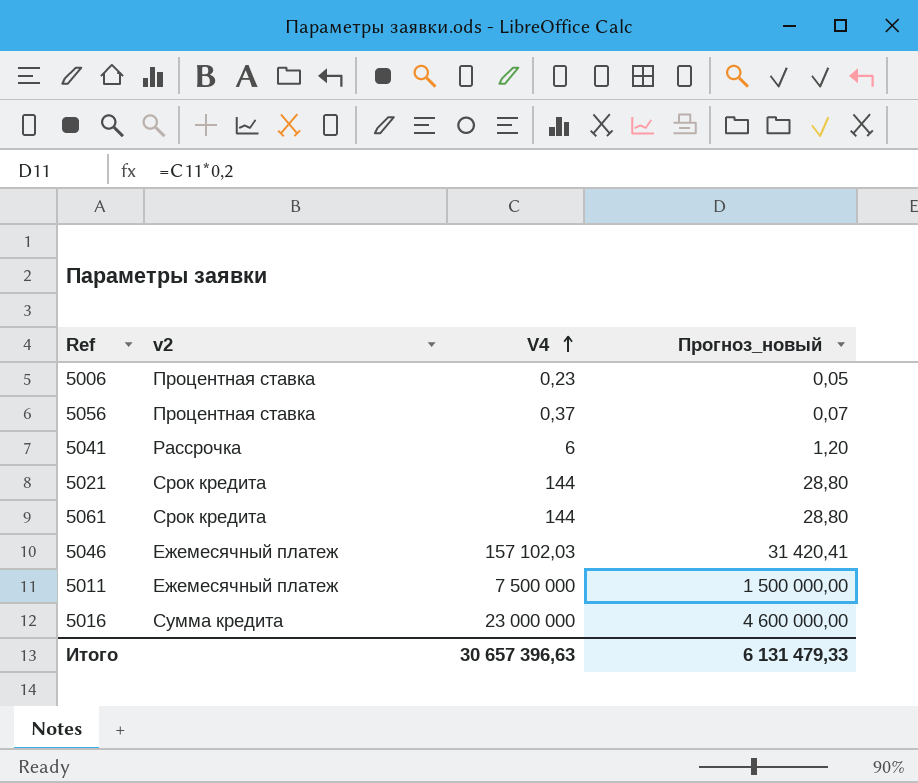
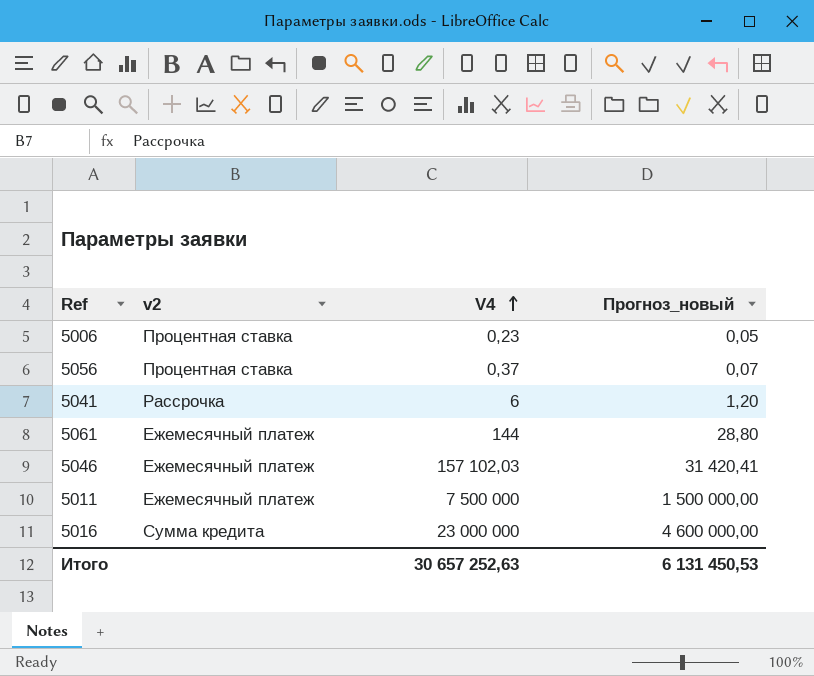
row 5021: Срок кредита | 144 | 28,80 -> none
5061 | v2: Срок кредита -> Ежемесячный платеж
Итого | V4: 30 657 396,63 -> 30 657 252,63
Итого | Прогноз_новый: 6 131 479,33 -> 6 131 450,53

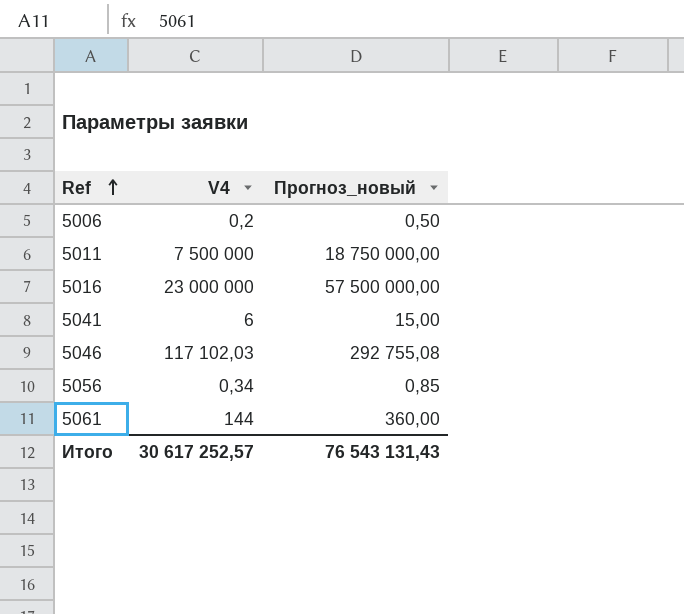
row order: V4 ascending -> Ref ascending
column v2 | position: 2 -> none
column Прогноз_новый | formula: [V4] * 0,2 -> [V4] * 2,5
5006 | V4: 0,23 -> 0,2
5046 | V4: 157 102,03 -> 117 102,03
5056 | V4: 0,37 -> 0,34
Итого | V4: 30 657 252,63 -> 30 617 252,57
Итого | Прогноз_новый: 6 131 450,53 -> 76 543 131,43

